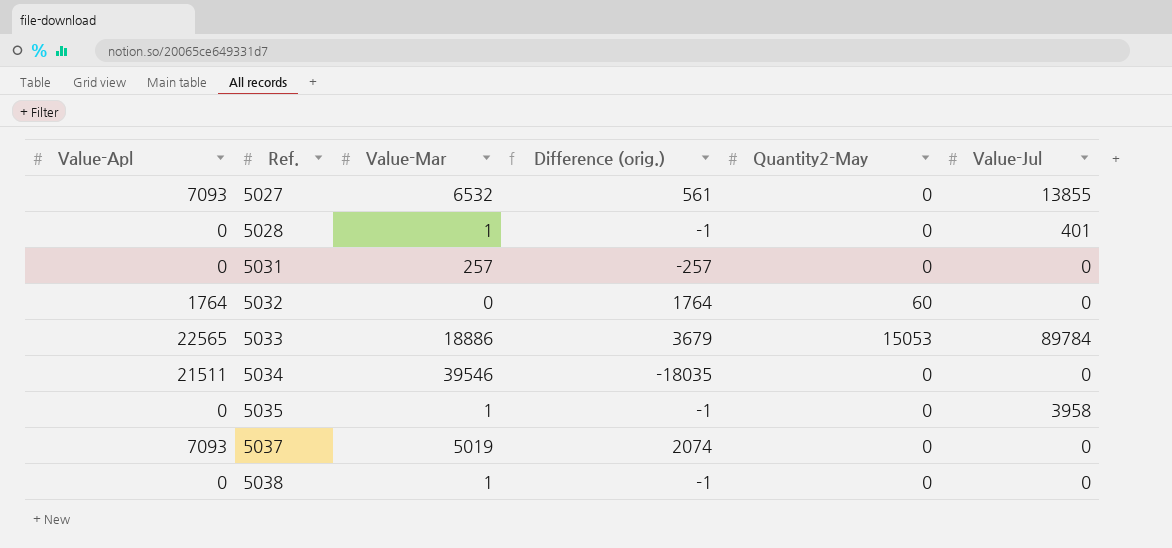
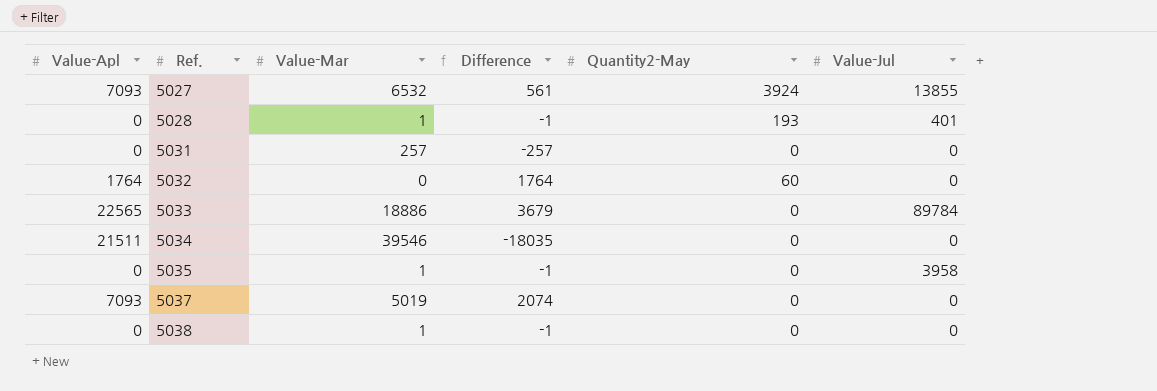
column name: Difference (orig.) -> Difference
5027 | Quantity2-May: 0 -> 3924
5028 | Quantity2-May: 0 -> 193
5033 | Quantity2-May: 15053 -> 0

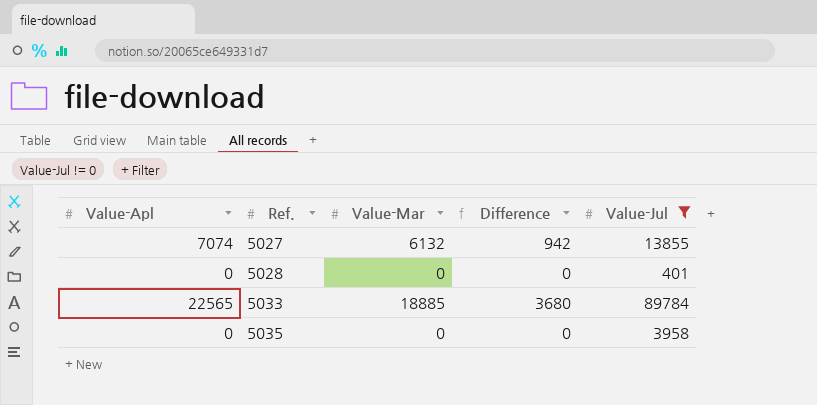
filter: none -> Value-Jul != 0
column Quantity2-May | position: 5 -> none
5027 | Value-Apl: 7093 -> 7074
5027 | Value-Mar: 6532 -> 6132
5027 | Difference: 561 -> 942
5028 | Value-Mar: 1 -> 0
5028 | Difference: -1 -> 0
5033 | Value-Mar: 18886 -> 18885
5033 | Difference: 3679 -> 3680
5035 | Value-Mar: 1 -> 0
5035 | Difference: -1 -> 0

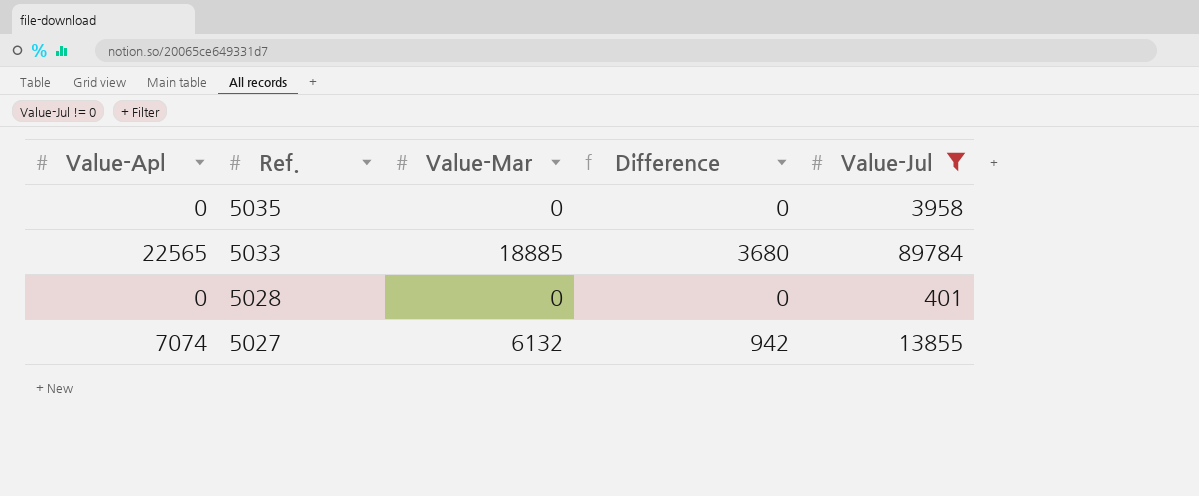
row order: Ref. ascending -> Ref. descending

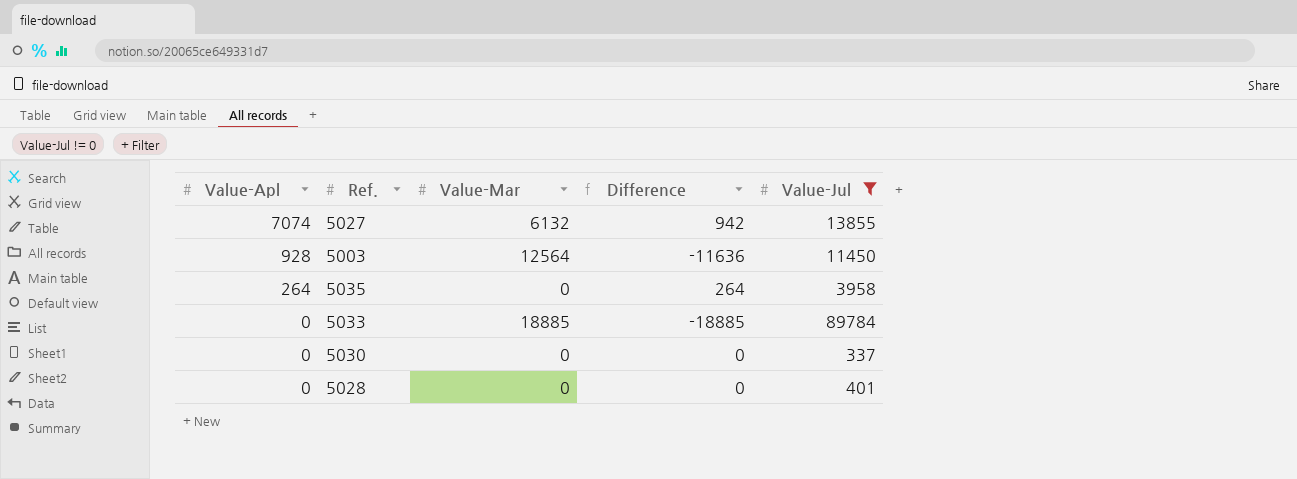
row order: Ref. descending -> Value-Apl descending
row 5003: none -> 928 | 12564 | -11636 | 11450
5035 | Value-Apl: 0 -> 264
5035 | Difference: 0 -> 264
5033 | Value-Apl: 22565 -> 0
5033 | Difference: 3680 -> -18885
row 5030: none -> 0 | 0 | 0 | 337

